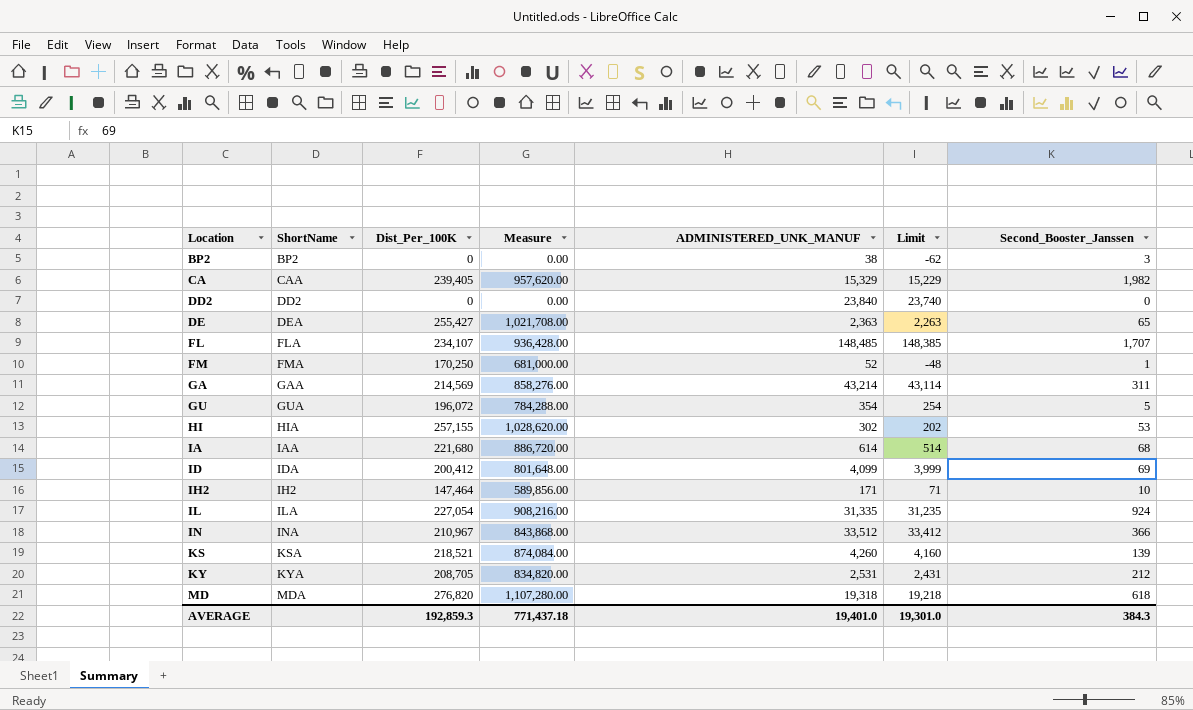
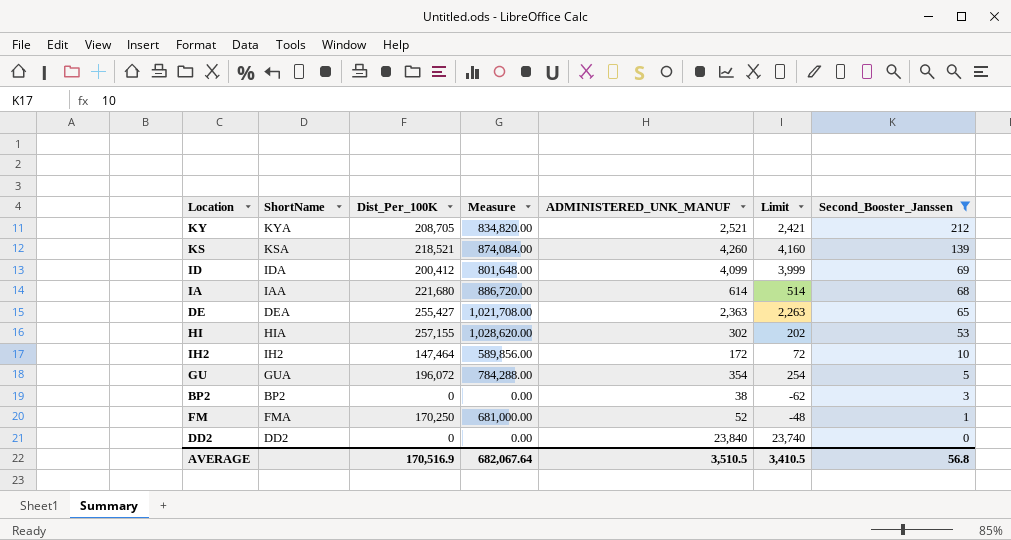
filter: none -> Second_Booster_Janssen <= 212
row order: Location ascending -> Second_Booster_Janssen descending
KY | ADMINISTERED_UNK_MANUF: 2,531 -> 2,521
KY | Limit: 2,431 -> 2,421
IH2 | ADMINISTERED_UNK_MANUF: 171 -> 172
IH2 | Limit: 71 -> 72
AVERAGE | Dist_Per_100K: 192,859.3 -> 170,516.9
AVERAGE | Measure: 771,437.18 -> 682,067.64
AVERAGE | ADMINISTERED_UNK_MANUF: 19,401.0 -> 3,510.5
AVERAGE | Limit: 19,301.0 -> 3,410.5
AVERAGE | Second_Booster_Janssen: 384.3 -> 56.8

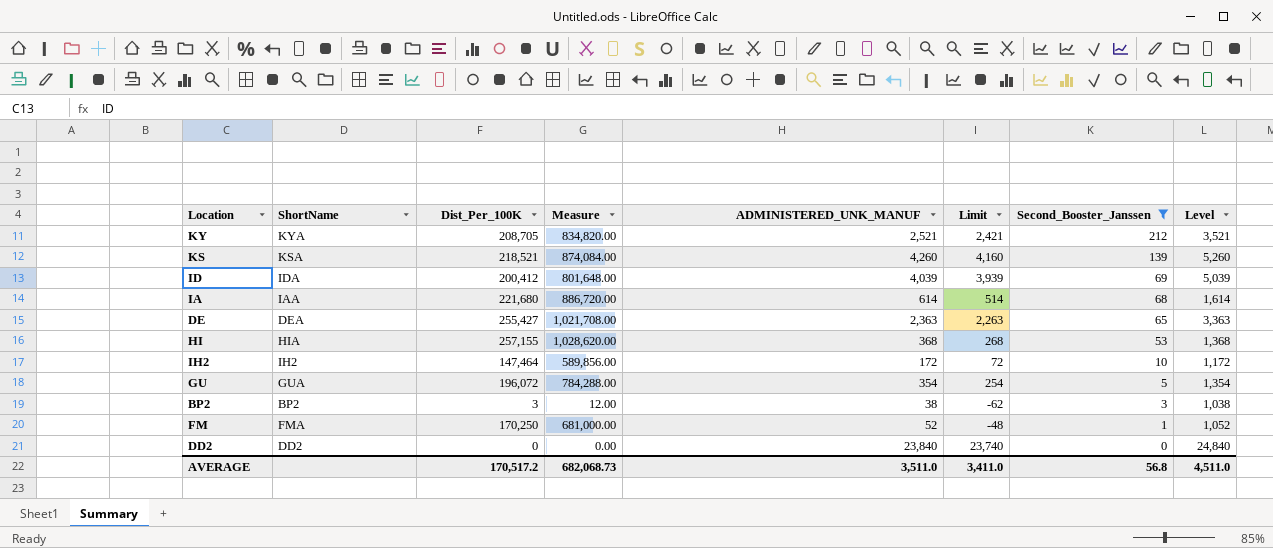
column Level | formula: none -> [ADMINISTERED_UNK_MANUF] + 1000
ID | ADMINISTERED_UNK_MANUF: 4,099 -> 4,039
ID | Limit: 3,999 -> 3,939
HI | ADMINISTERED_UNK_MANUF: 302 -> 368
HI | Limit: 202 -> 268
BP2 | Dist_Per_100K: 0 -> 3
BP2 | Measure: 0.00 -> 12.00
AVERAGE | Dist_Per_100K: 170,516.9 -> 170,517.2
AVERAGE | Measure: 682,067.64 -> 682,068.73
AVERAGE | ADMINISTERED_UNK_MANUF: 3,510.5 -> 3,511.0
AVERAGE | Limit: 3,410.5 -> 3,411.0

